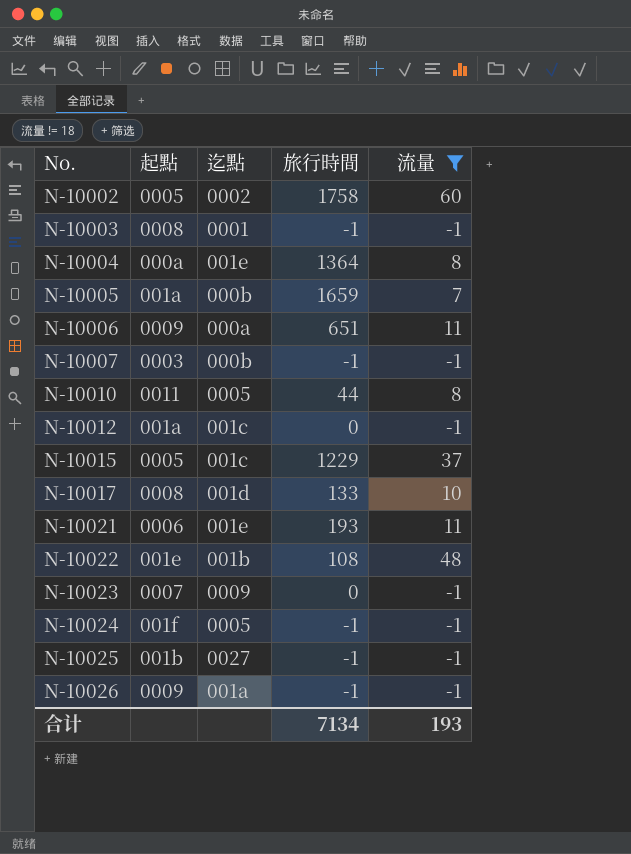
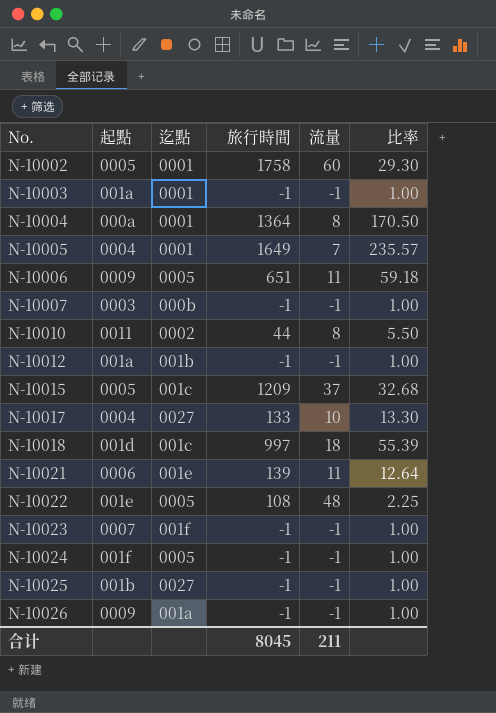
filter: 流量 != 18 -> none
column 比率 | formula: none -> [旅行時間] / [流量]
N-10002 | 迄點: 0002 -> 0001
N-10003 | 起點: 0008 -> 001a
N-10004 | 迄點: 001e -> 0001
N-10005 | 起點: 001a -> 0004
N-10005 | 迄點: 000b -> 0001
N-10005 | 旅行時間: 1659 -> 1649
N-10006 | 迄點: 000a -> 0005
N-10010 | 迄點: 0005 -> 0002
N-10012 | 迄點: 001c -> 001b
N-10012 | 旅行時間: 0 -> -1
N-10015 | 旅行時間: 1229 -> 1209
N-10017 | 起點: 0008 -> 0004
N-10017 | 迄點: 001d -> 0027
N-10021 | 旅行時間: 193 -> 139
N-10022 | 迄點: 001b -> 0005
N-10023 | 迄點: 0009 -> 001f
N-10023 | 旅行時間: 0 -> -1
合计 | 旅行時間: 7134 -> 8045
合计 | 流量: 193 -> 211

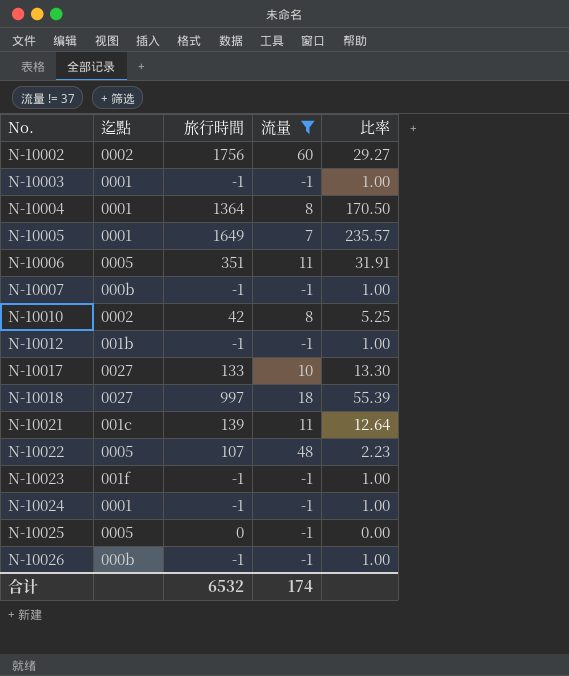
filter: none -> 流量 != 37
column 起點 | position: 2 -> none
N-10002 | 迄點: 0001 -> 0002
N-10002 | 旅行時間: 1758 -> 1756
N-10002 | 比率: 29.30 -> 29.27
N-10006 | 旅行時間: 651 -> 351
N-10006 | 比率: 59.18 -> 31.91
N-10010 | 旅行時間: 44 -> 42
N-10010 | 比率: 5.50 -> 5.25
N-10018 | 迄點: 001c -> 0027
N-10021 | 迄點: 001e -> 001c
N-10022 | 旅行時間: 108 -> 107
N-10022 | 比率: 2.25 -> 2.23
N-10024 | 迄點: 0005 -> 0001
N-10025 | 迄點: 0027 -> 0005
N-10025 | 旅行時間: -1 -> 0
N-10025 | 比率: 1.00 -> 0.00
N-10026 | 迄點: 001a -> 000b
合计 | 旅行時間: 8045 -> 6532
合计 | 流量: 211 -> 174

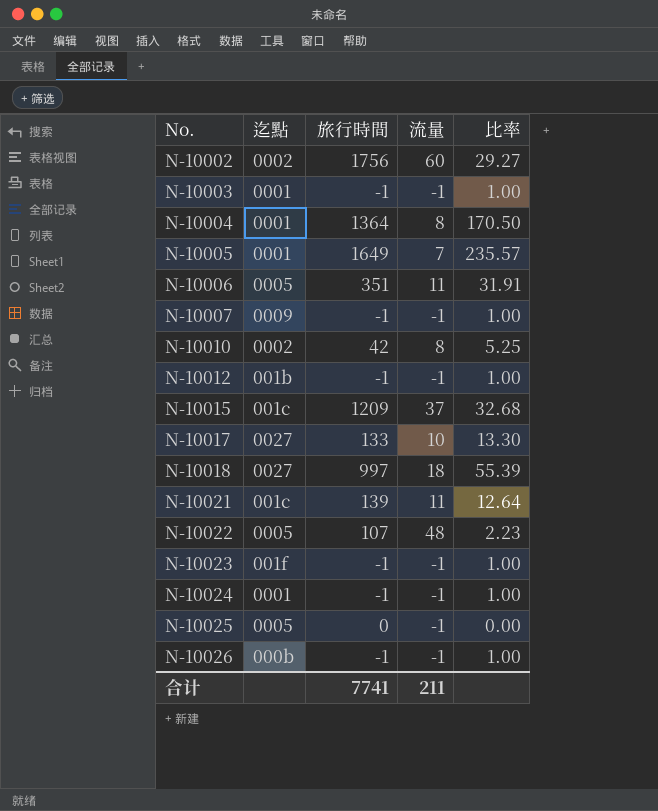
filter: 流量 != 37 -> none
N-10007 | 迄點: 000b -> 0009
合计 | 旅行時間: 6532 -> 7741
合计 | 流量: 174 -> 211

